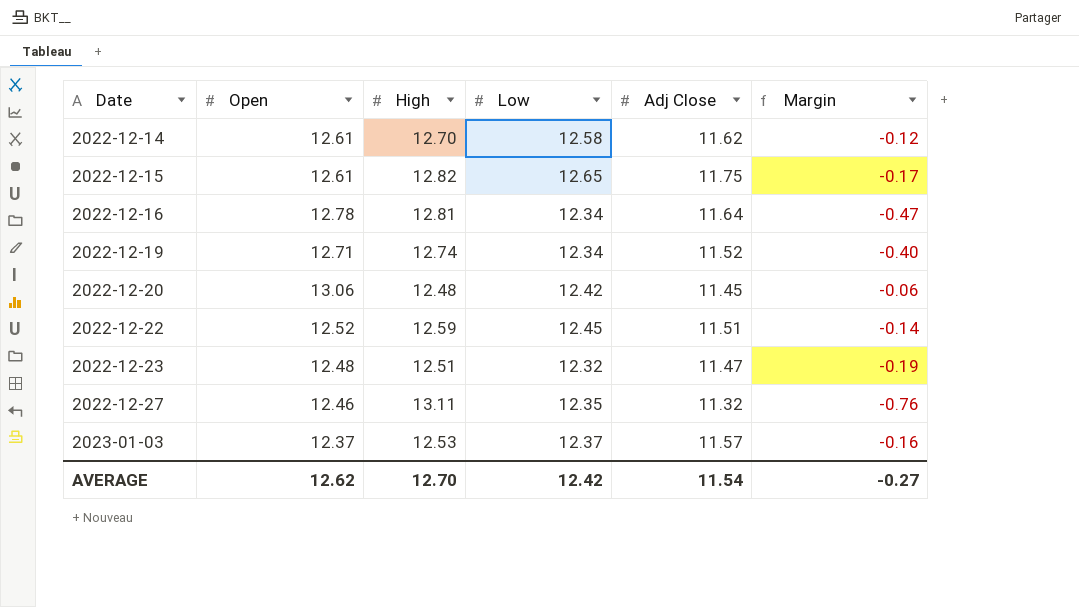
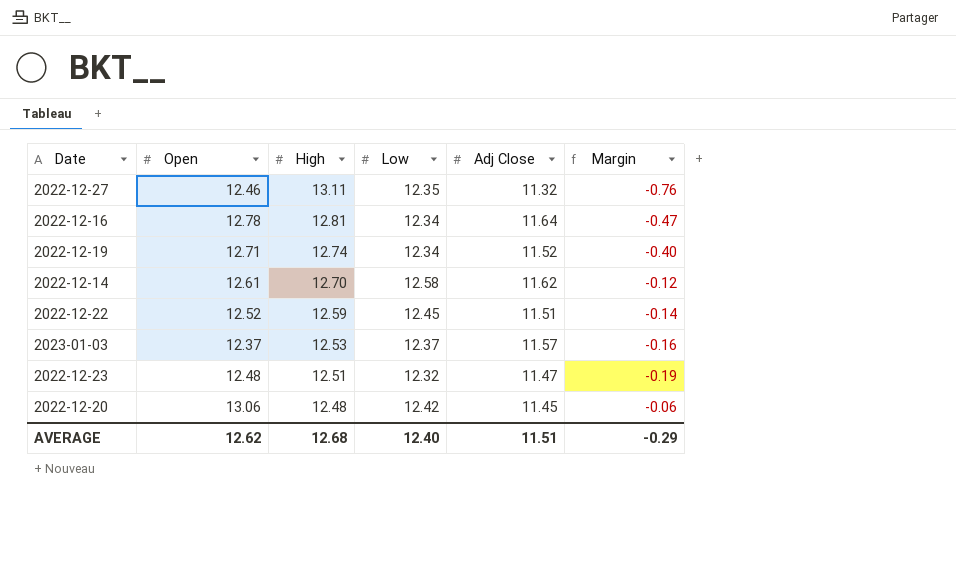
row order: Date ascending -> High descending
row 2022-12-15: 12.61 | 12.82 | 12.65 | 11.75 | -0.17 -> none
AVERAGE | High: 12.70 -> 12.68
AVERAGE | Low: 12.42 -> 12.40
AVERAGE | Adj Close: 11.54 -> 11.51
AVERAGE | Margin: -0.27 -> -0.29

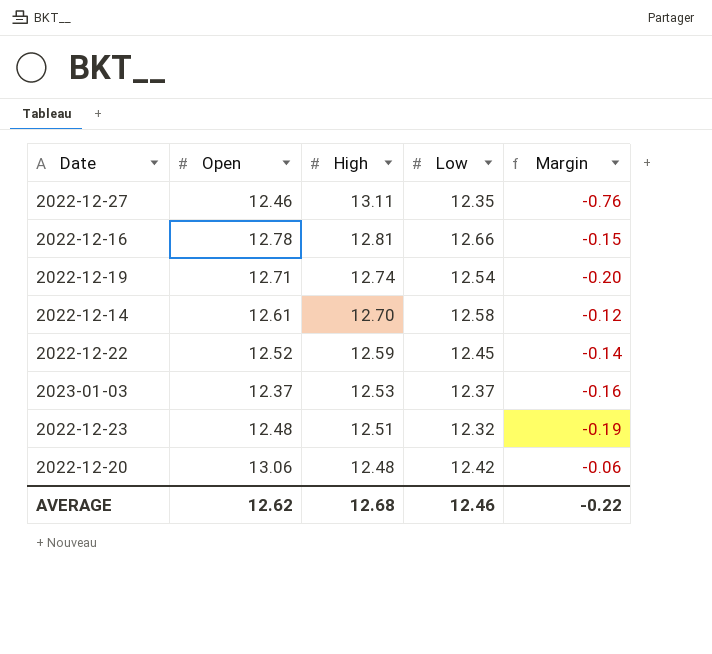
column Adj Close | position: 5 -> none
2022-12-16 | Low: 12.34 -> 12.66
2022-12-16 | Margin: -0.47 -> -0.15
2022-12-19 | Low: 12.34 -> 12.54
2022-12-19 | Margin: -0.40 -> -0.20
AVERAGE | Low: 12.40 -> 12.46
AVERAGE | Margin: -0.29 -> -0.22

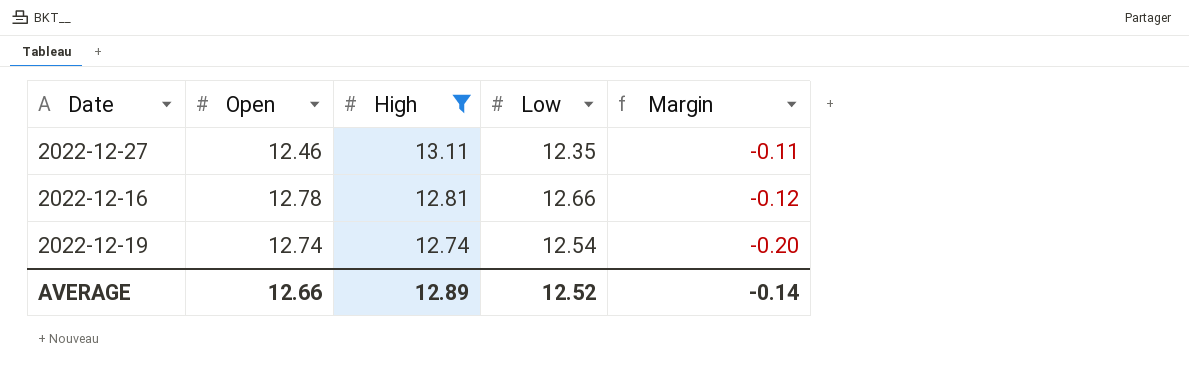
filter: none -> High >= 12.74
column Margin | formula: [Low] - [High] -> [Low] - [Open]
2022-12-19 | Open: 12.71 -> 12.74
AVERAGE | Open: 12.62 -> 12.66
AVERAGE | High: 12.68 -> 12.89
AVERAGE | Low: 12.46 -> 12.52
AVERAGE | Margin: -0.22 -> -0.14

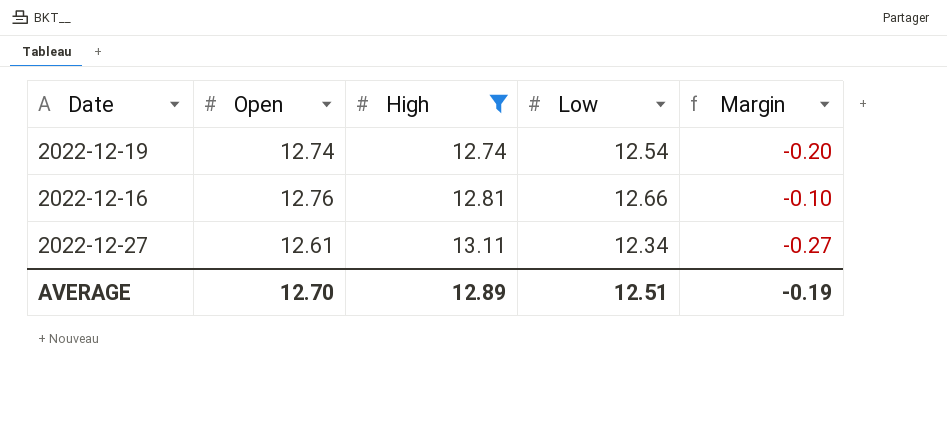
row order: High descending -> High ascending
2022-12-16 | Open: 12.78 -> 12.76
2022-12-16 | Margin: -0.12 -> -0.10
2022-12-27 | Open: 12.46 -> 12.61
2022-12-27 | Low: 12.35 -> 12.34
2022-12-27 | Margin: -0.11 -> -0.27
AVERAGE | Open: 12.66 -> 12.70
AVERAGE | Low: 12.52 -> 12.51
AVERAGE | Margin: -0.14 -> -0.19

